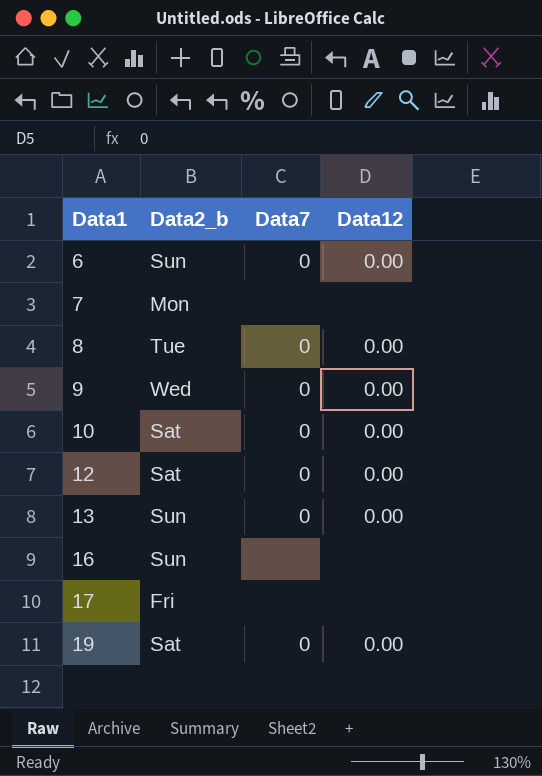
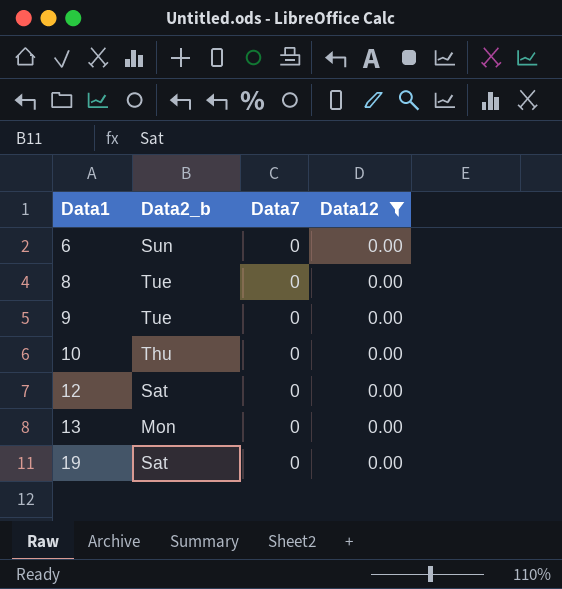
filter: none -> Data12 = 0.00
9 | Data2_b: Wed -> Tue
10 | Data2_b: Sat -> Thu
13 | Data2_b: Sun -> Mon

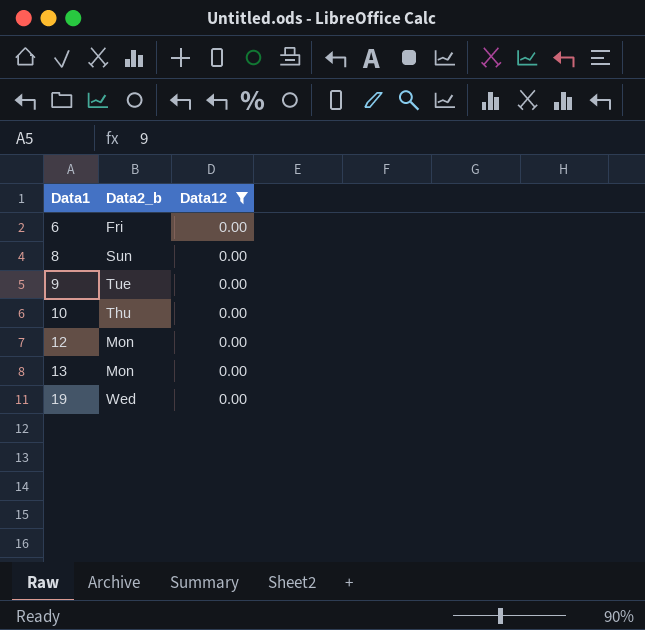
column Data7 | position: 3 -> none
6 | Data2_b: Sun -> Fri
8 | Data2_b: Tue -> Sun
12 | Data2_b: Sat -> Mon
19 | Data2_b: Sat -> Wed

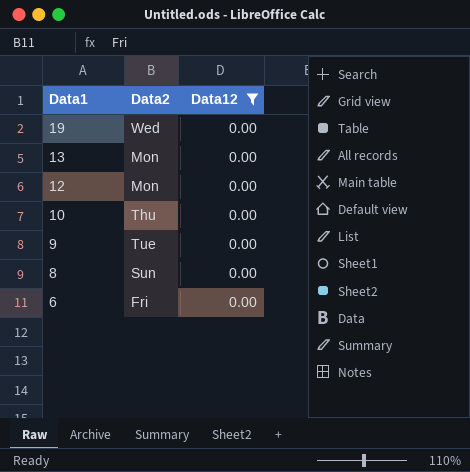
row order: Data1 ascending -> Data1 descending
column name: Data2_b -> Data2

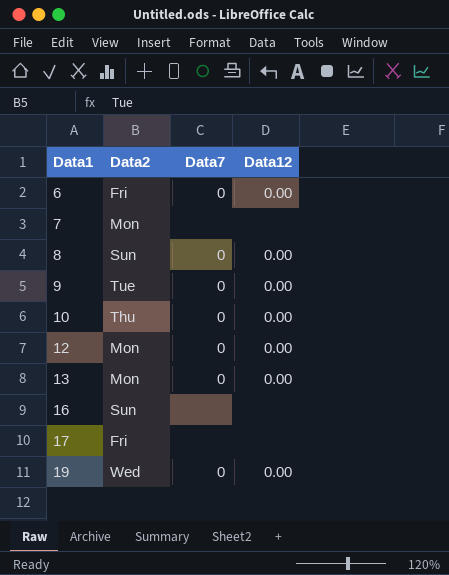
filter: Data12 = 0.00 -> none
row order: Data1 descending -> Data1 ascending
column Data7 | position: none -> 3

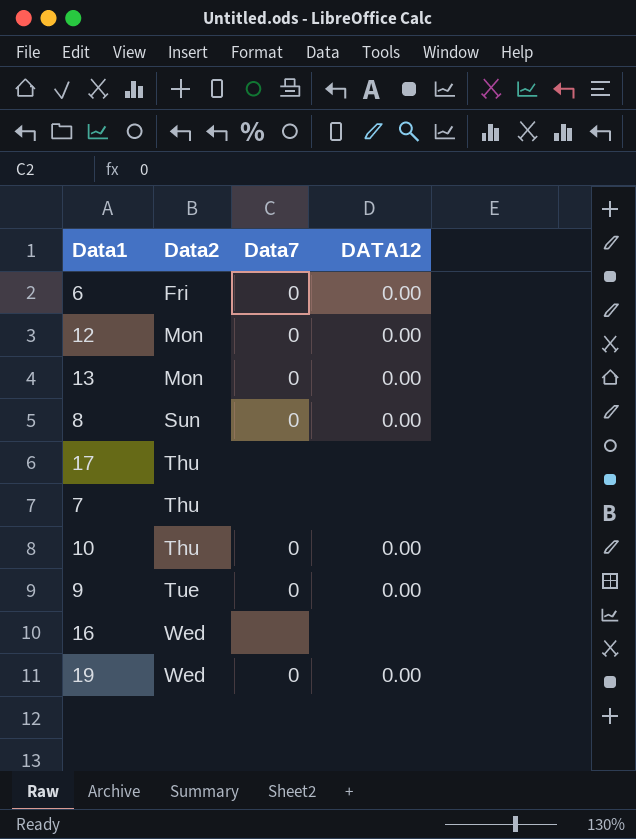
row order: Data1 ascending -> Data2 ascending
column name: Data12 -> DATA12
17 | Data2: Fri -> Thu
7 | Data2: Mon -> Thu
16 | Data2: Sun -> Wed

